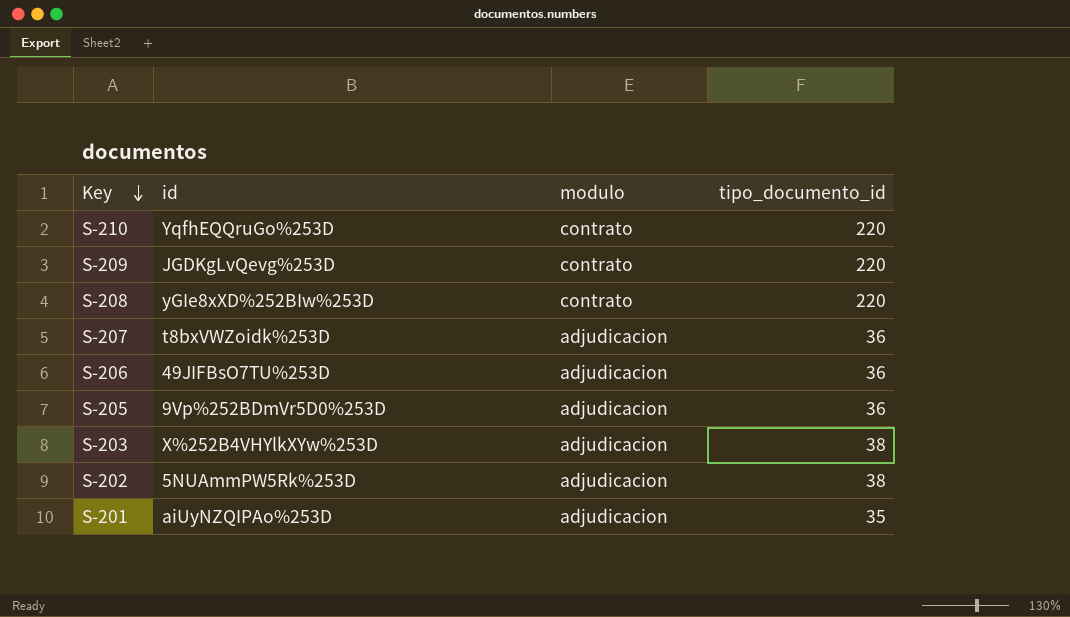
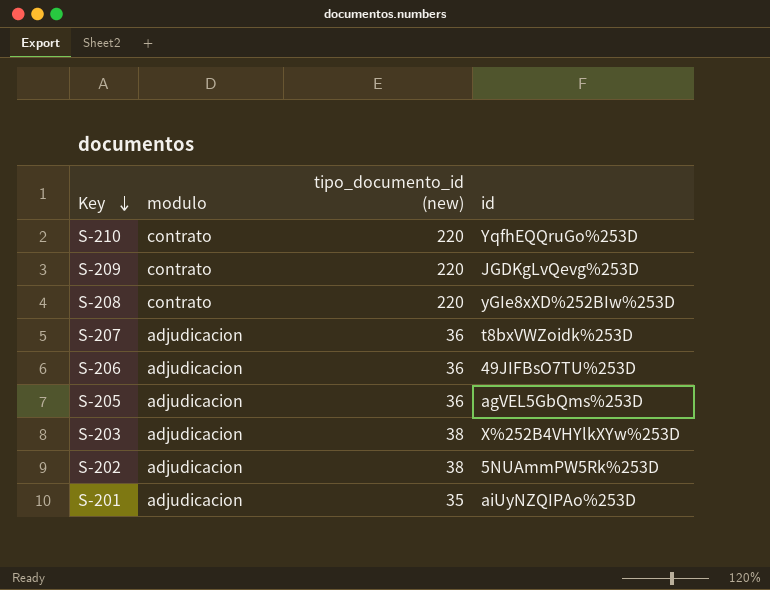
column name: tipo_documento_id -> tipo_documento_id (new)
column id | position: 2 -> 4
S-205 | id: 9Vp%252BDmVr5D0%253D -> agVEL5GbQms%253D

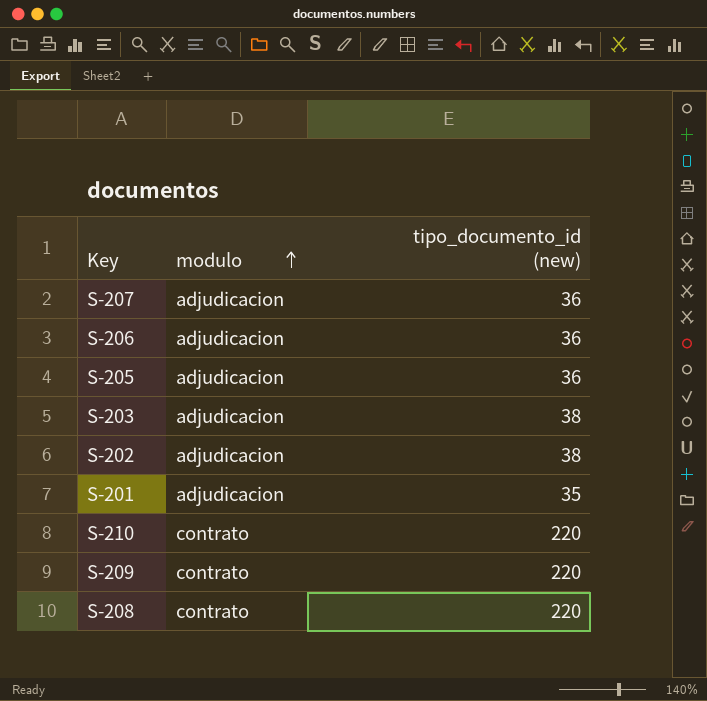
row order: Key descending -> modulo ascending
column id | position: 4 -> none

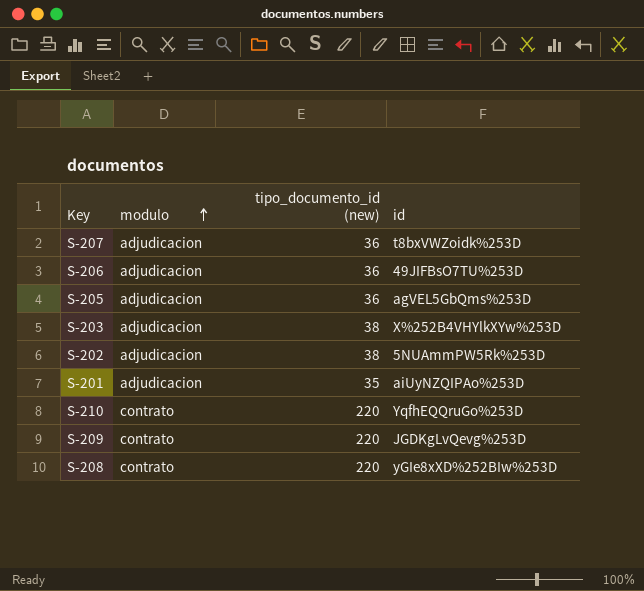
column id | position: none -> 4

